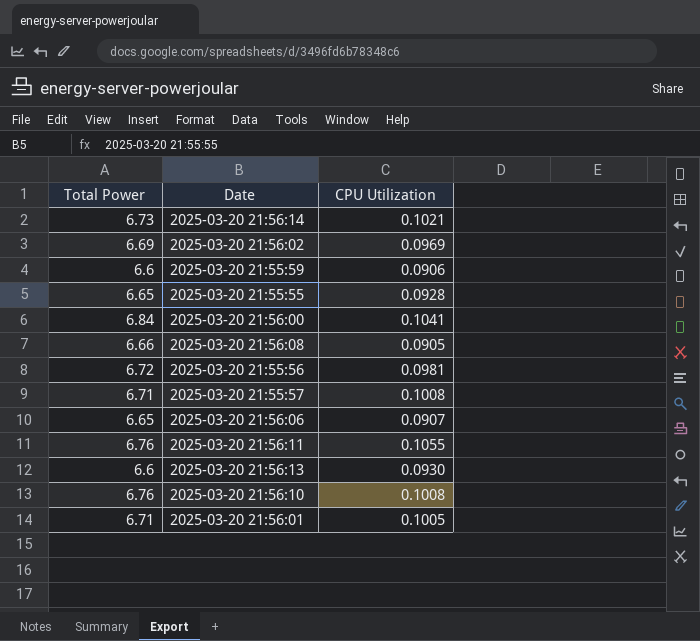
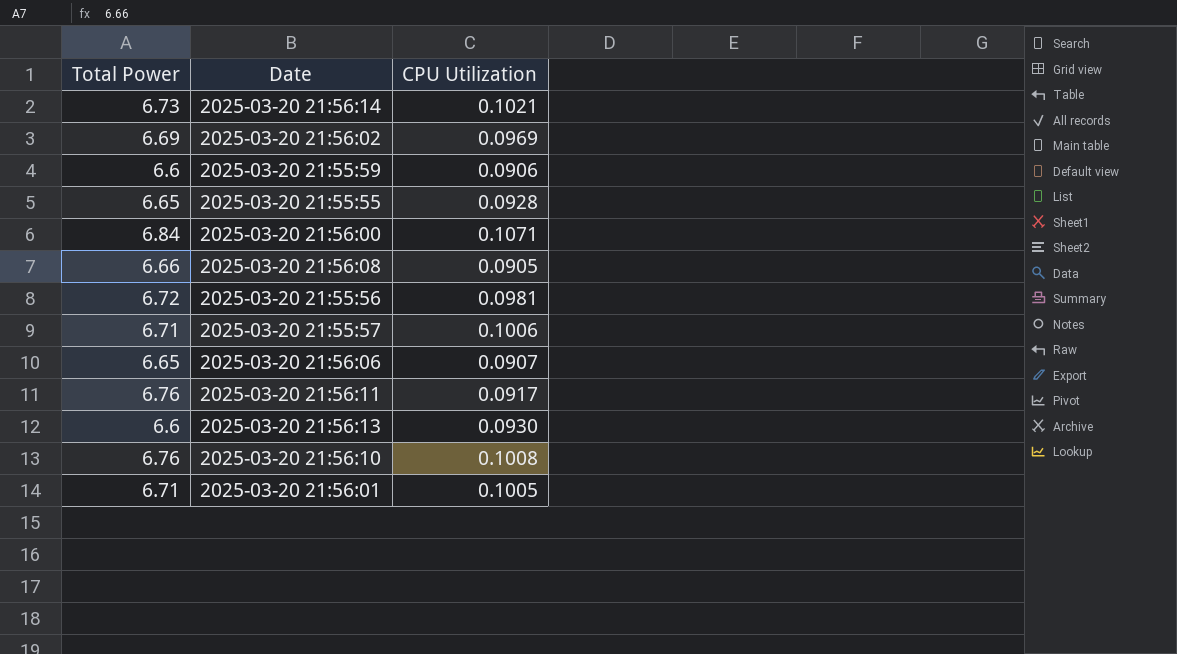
2025-03-20 21:56:00 | CPU Utilization: 0.1041 -> 0.1071
2025-03-20 21:55:57 | CPU Utilization: 0.1008 -> 0.1006
2025-03-20 21:56:11 | CPU Utilization: 0.1055 -> 0.0917

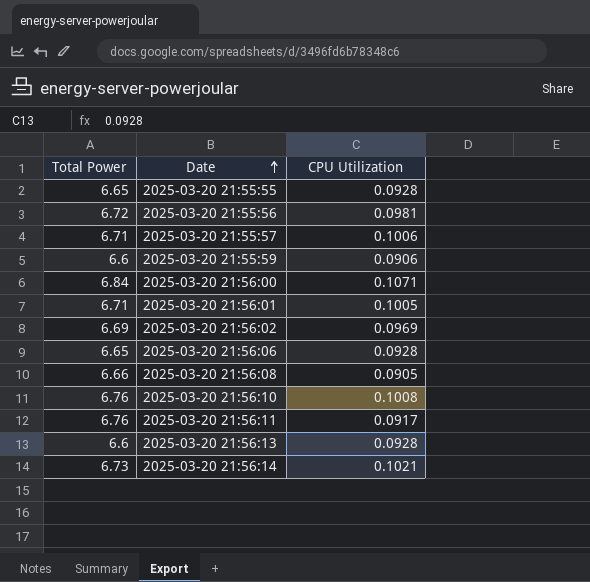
row order: none -> Date ascending
2025-03-20 21:56:06 | CPU Utilization: 0.0907 -> 0.0928
2025-03-20 21:56:13 | CPU Utilization: 0.0930 -> 0.0928

